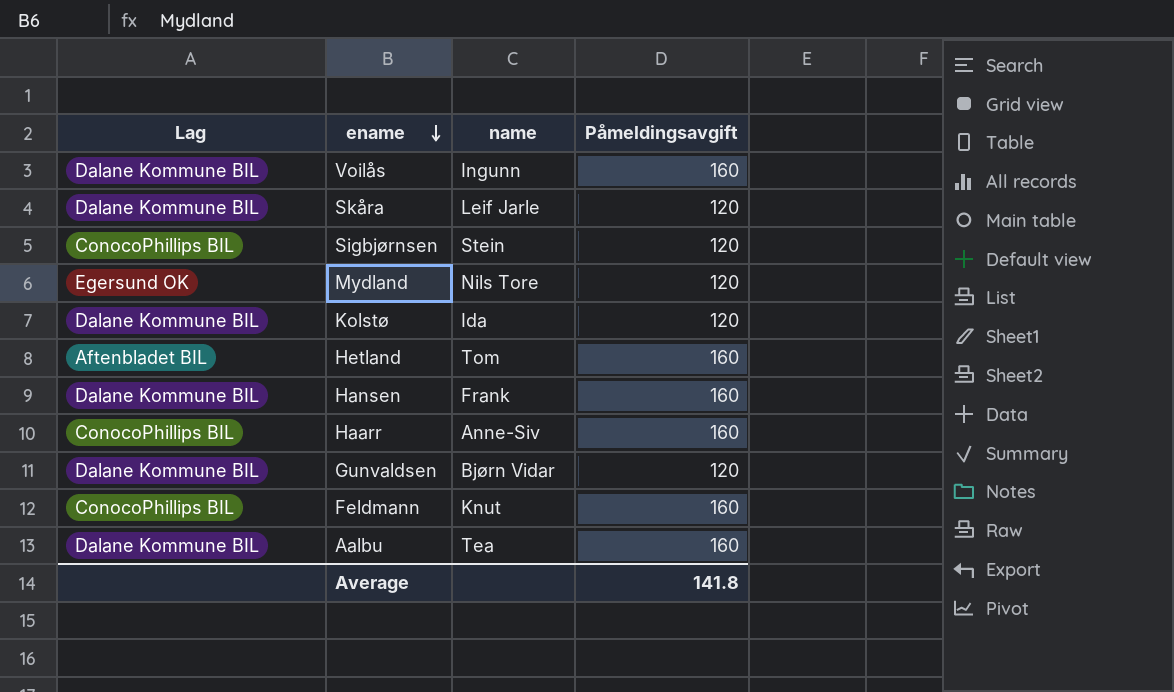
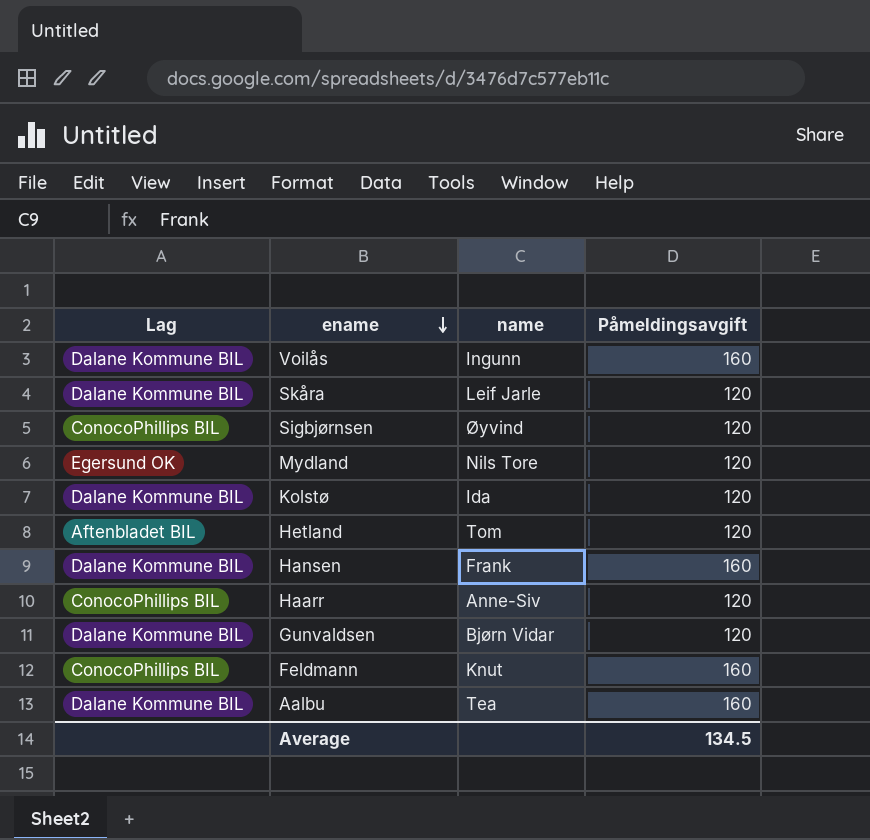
Sigbjørnsen | name: Stein -> Øyvind
Hetland | Påmeldingsavgift: 160 -> 120
Haarr | Påmeldingsavgift: 160 -> 120
Average | Påmeldingsavgift: 141.8 -> 134.5

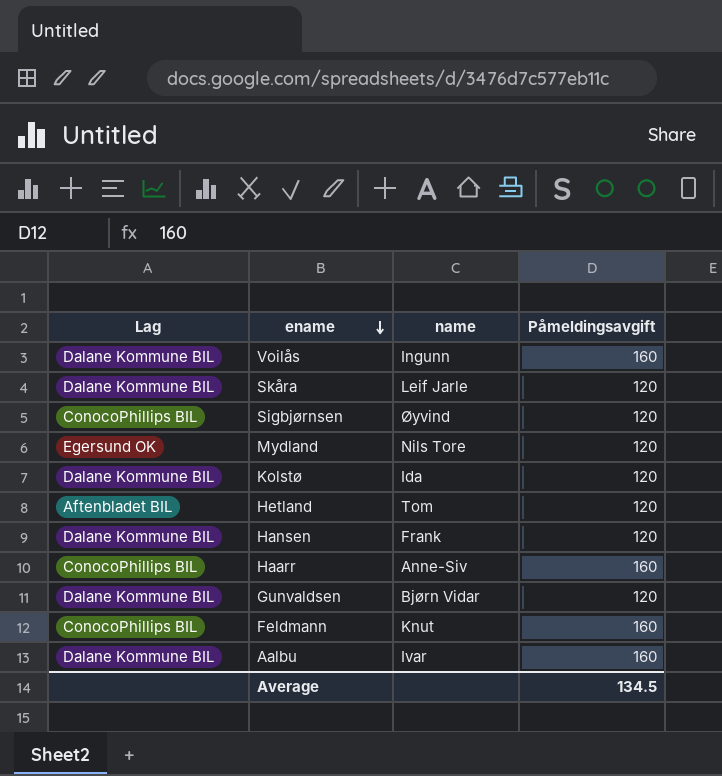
Hansen | Påmeldingsavgift: 160 -> 120
Haarr | Påmeldingsavgift: 120 -> 160
Aalbu | name: Tea -> Ivar

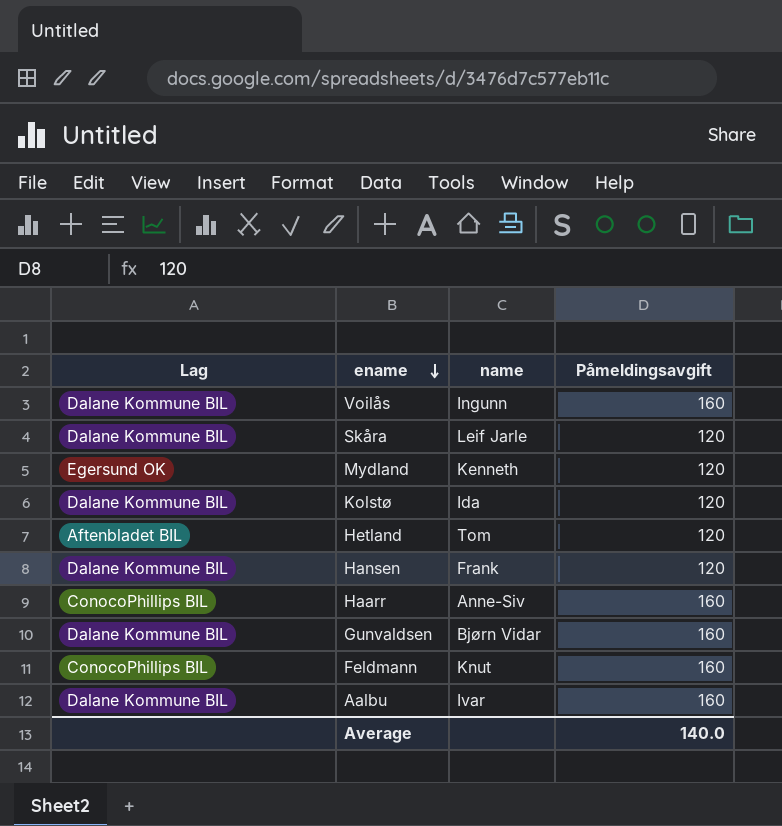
row Sigbjørnsen: ConocoPhillips BIL | Øyvind | 120 -> none
Mydland | name: Nils Tore -> Kenneth
Gunvaldsen | Påmeldingsavgift: 120 -> 160
Average | Påmeldingsavgift: 134.5 -> 140.0

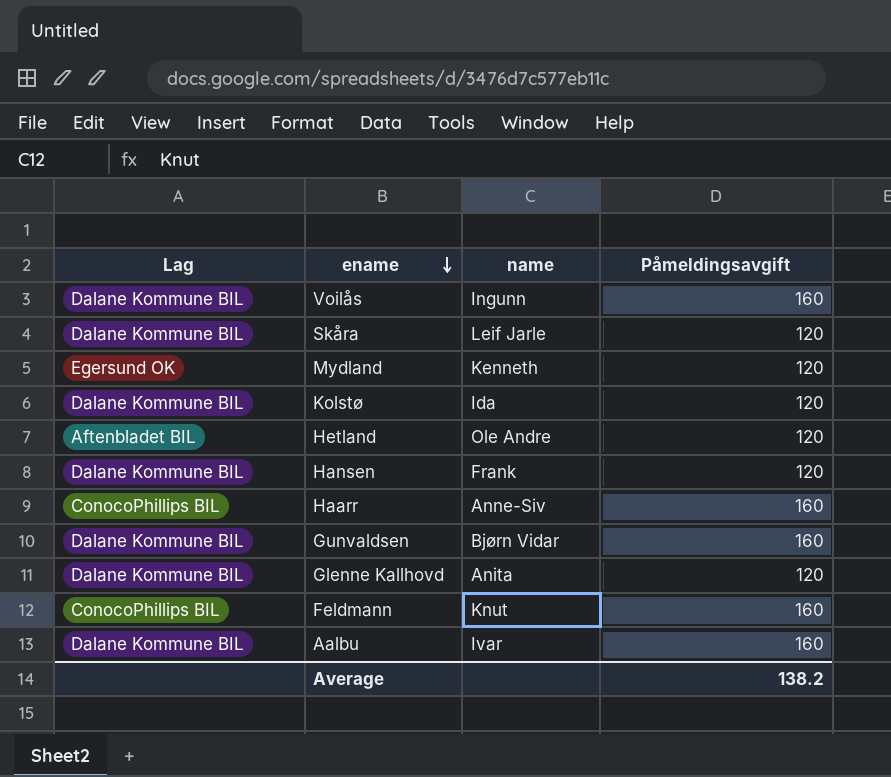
Hetland | name: Tom -> Ole Andre
row Glenne Kallhovd: none -> Dalane Kommune BIL | Anita | 120
Average | Påmeldingsavgift: 140.0 -> 138.2

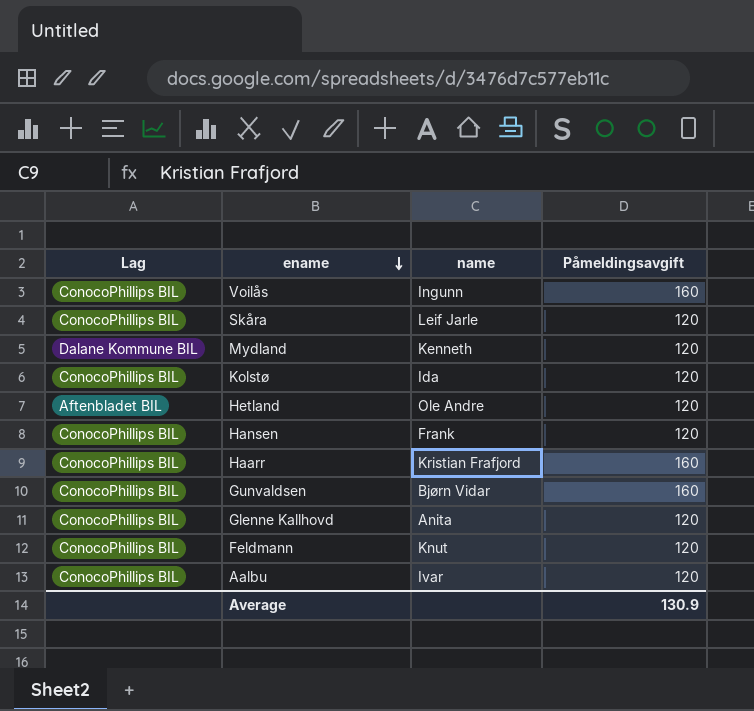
Voilås | Lag: Dalane Kommune BIL -> ConocoPhillips BIL
Skåra | Lag: Dalane Kommune BIL -> ConocoPhillips BIL
Mydland | Lag: Egersund OK -> Dalane Kommune BIL
Kolstø | Lag: Dalane Kommune BIL -> ConocoPhillips BIL
Hansen | Lag: Dalane Kommune BIL -> ConocoPhillips BIL
Haarr | name: Anne-Siv -> Kristian Frafjord
Gunvaldsen | Lag: Dalane Kommune BIL -> ConocoPhillips BIL
Glenne Kallhovd | Lag: Dalane Kommune BIL -> ConocoPhillips BIL
Feldmann | Påmeldingsavgift: 160 -> 120
Aalbu | Lag: Dalane Kommune BIL -> ConocoPhillips BIL
Aalbu | Påmeldingsavgift: 160 -> 120
Average | Påmeldingsavgift: 138.2 -> 130.9

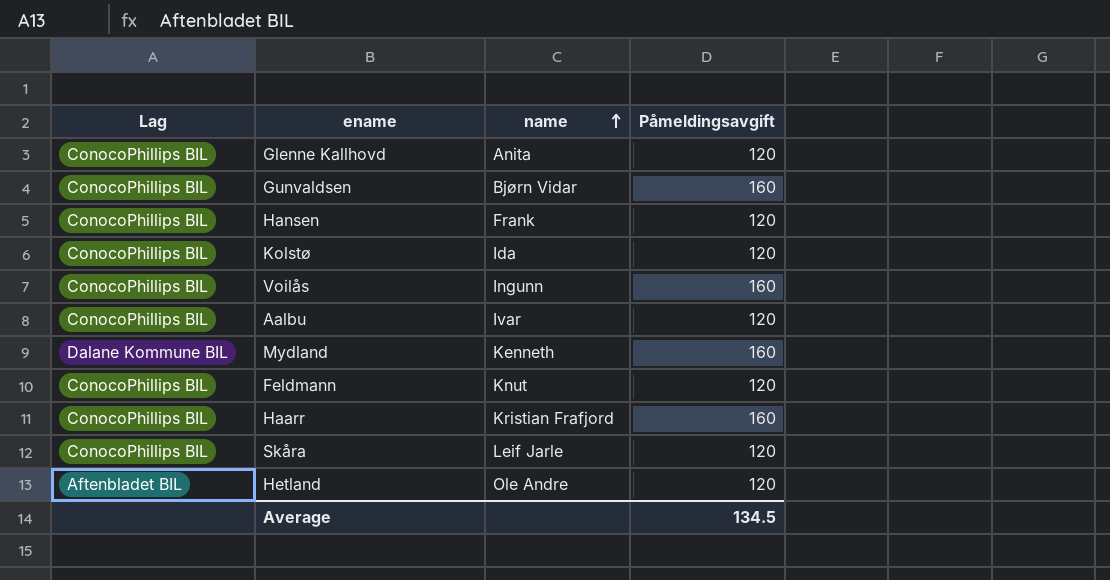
row order: ename descending -> name ascending
Mydland | Påmeldingsavgift: 120 -> 160
Average | Påmeldingsavgift: 130.9 -> 134.5

